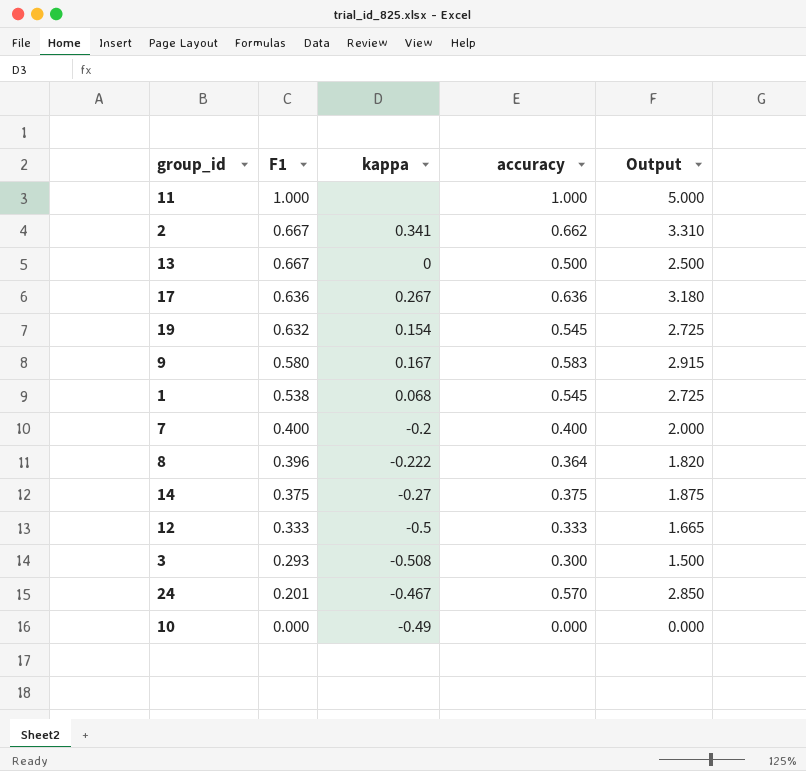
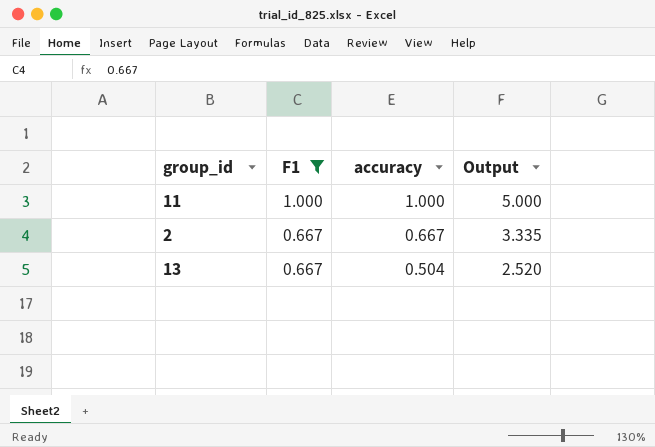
filter: none -> F1 >= 0.667
column kappa | position: 3 -> none
2 | accuracy: 0.662 -> 0.667
2 | Output: 3.310 -> 3.335
13 | accuracy: 0.500 -> 0.504
13 | Output: 2.500 -> 2.520

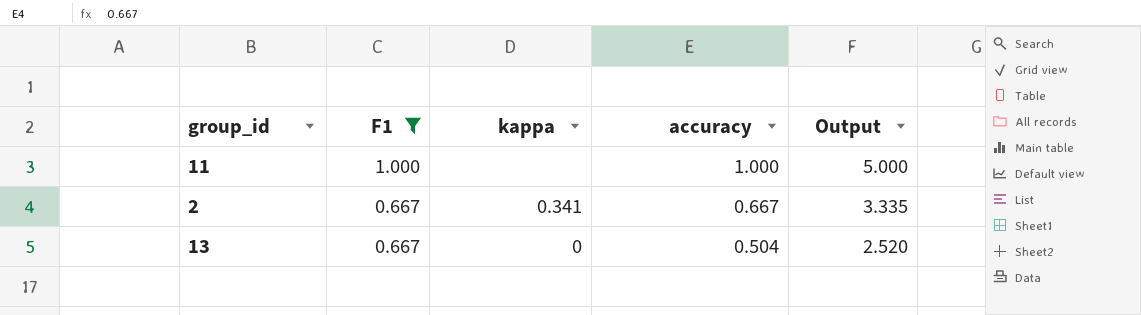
column kappa | position: none -> 3

